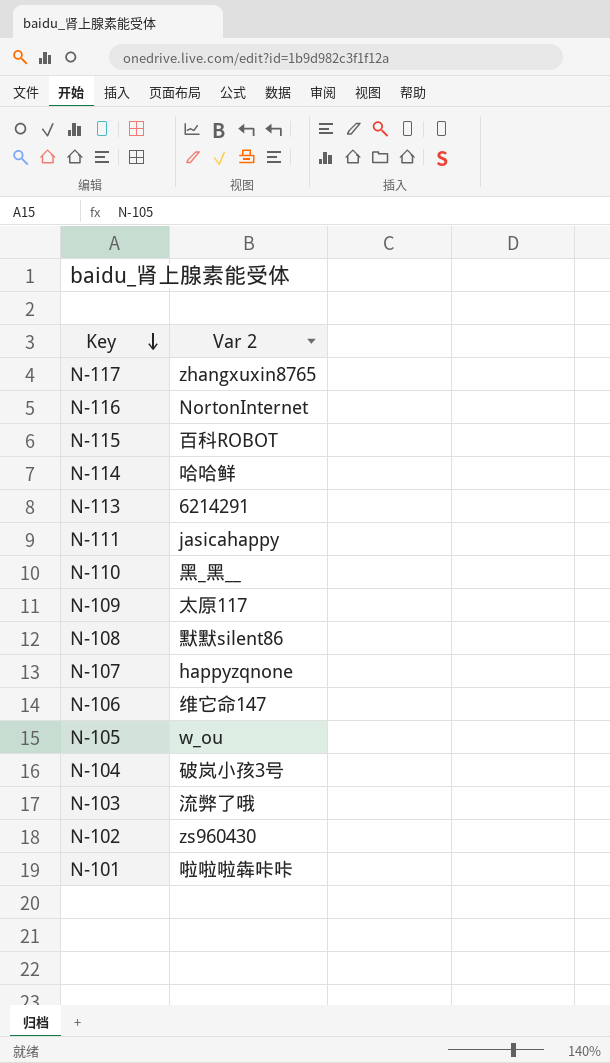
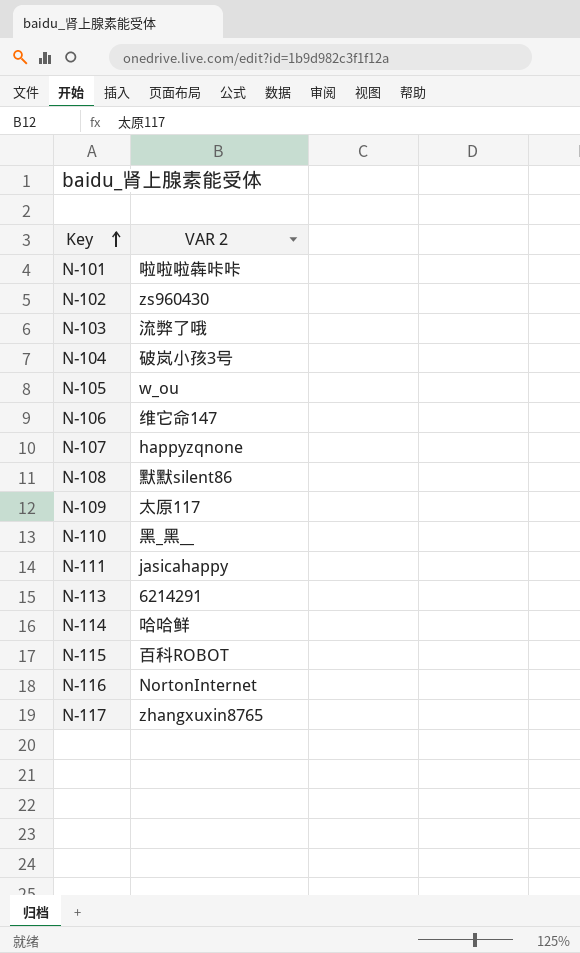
row order: Key descending -> Key ascending
column name: Var 2 -> VAR 2

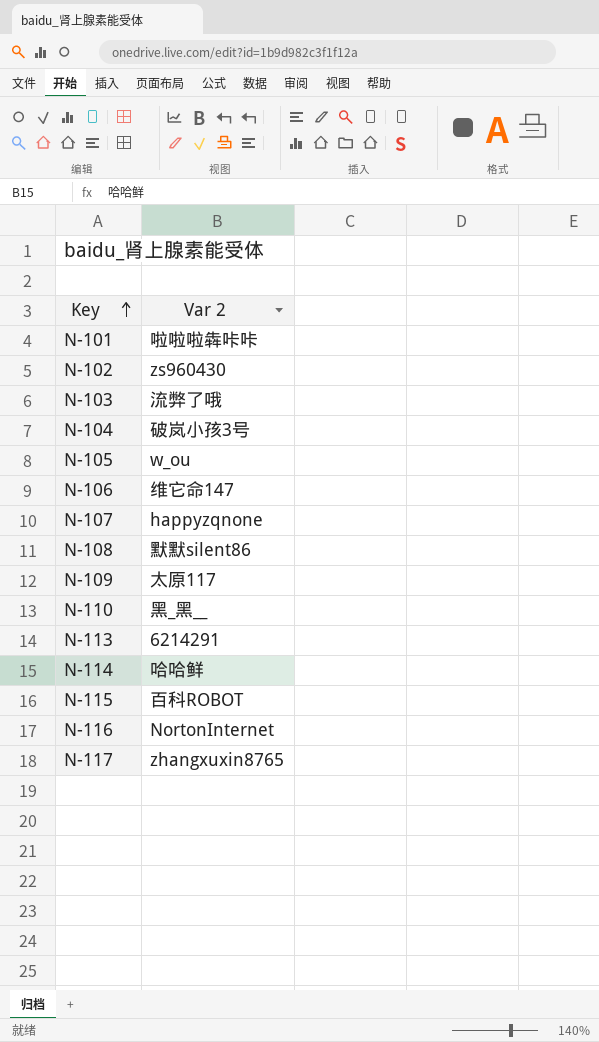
column name: VAR 2 -> Var 2
row N-111: jasicahappy -> none

